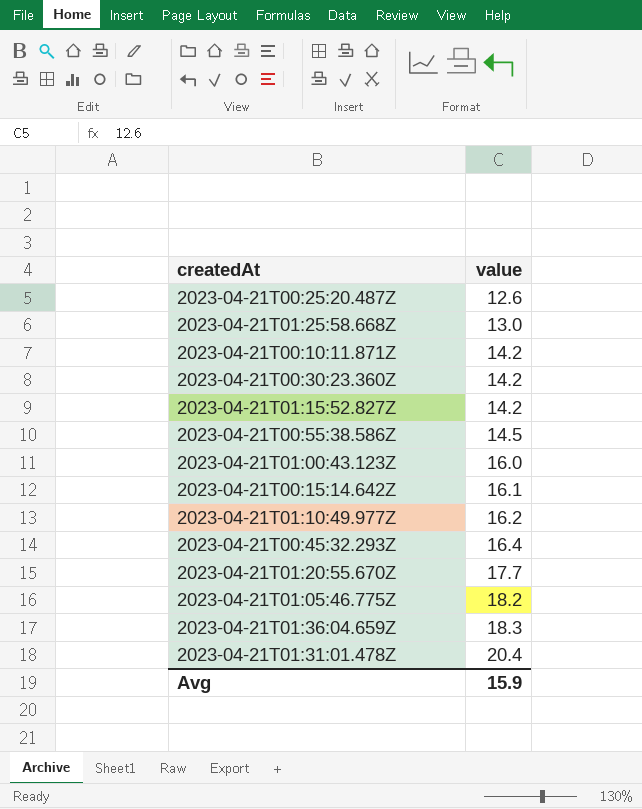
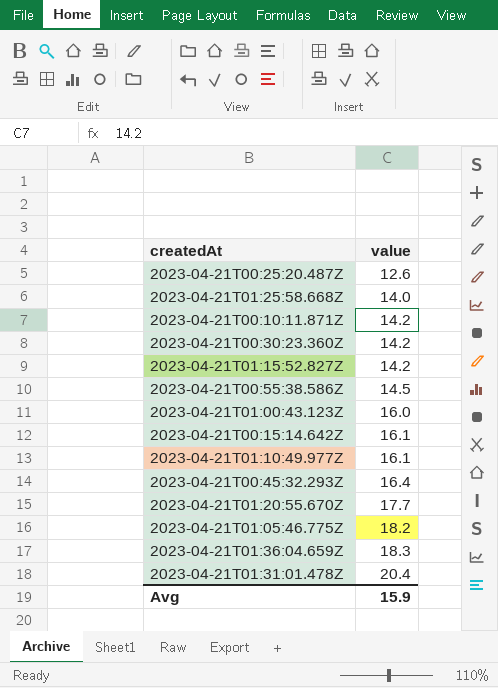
2023-04-21T01:25:58.668Z | value: 13.0 -> 14.0
2023-04-21T01:10:49.977Z | value: 16.2 -> 16.1

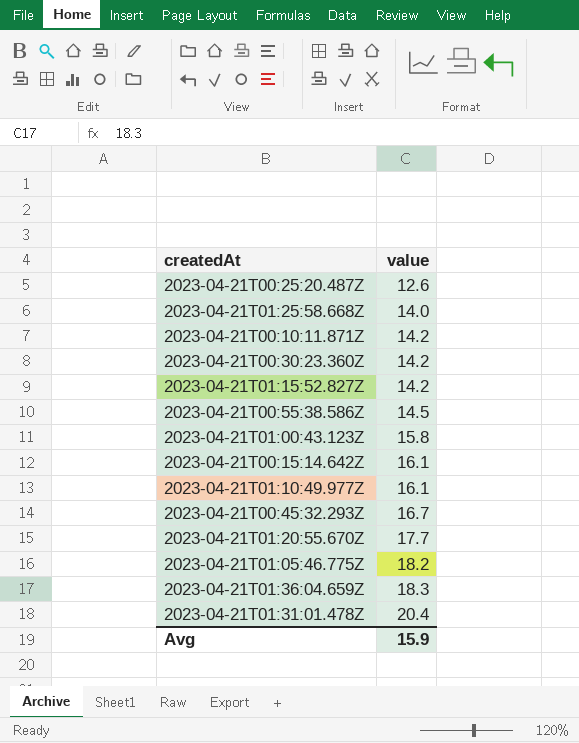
2023-04-21T01:00:43.123Z | value: 16.0 -> 15.8
2023-04-21T00:45:32.293Z | value: 16.4 -> 16.7

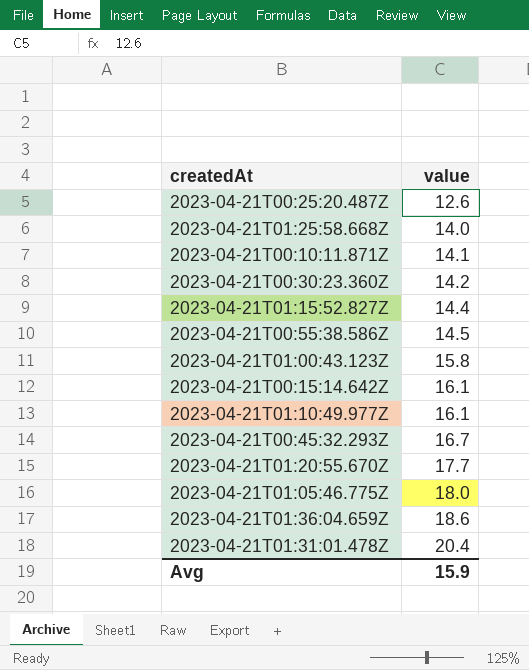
2023-04-21T00:10:11.871Z | value: 14.2 -> 14.1
2023-04-21T01:15:52.827Z | value: 14.2 -> 14.4
2023-04-21T01:05:46.775Z | value: 18.2 -> 18.0
2023-04-21T01:36:04.659Z | value: 18.3 -> 18.6

